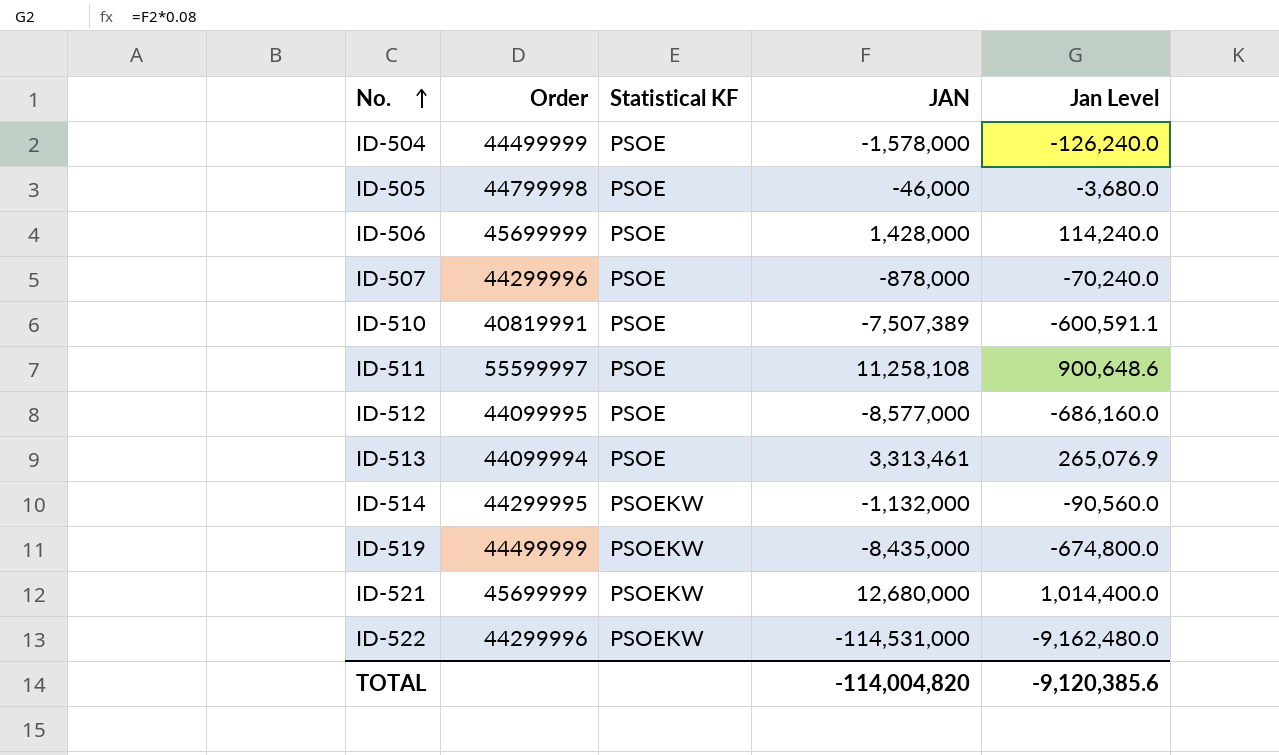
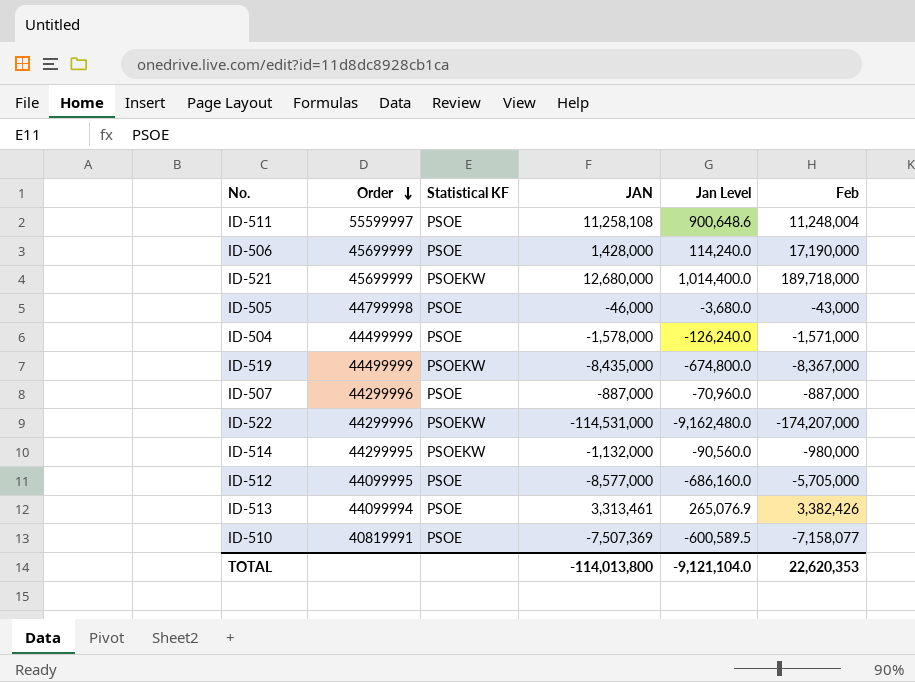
row order: No. ascending -> Order descending
column Feb | position: none -> 6
ID-507 | JAN: -878,000 -> -887,000
ID-507 | Jan Level: -70,240.0 -> -70,960.0
ID-510 | JAN: -7,507,389 -> -7,507,369
ID-510 | Jan Level: -600,591.1 -> -600,589.5
TOTAL | JAN: -114,004,820 -> -114,013,800
TOTAL | Jan Level: -9,120,385.6 -> -9,121,104.0

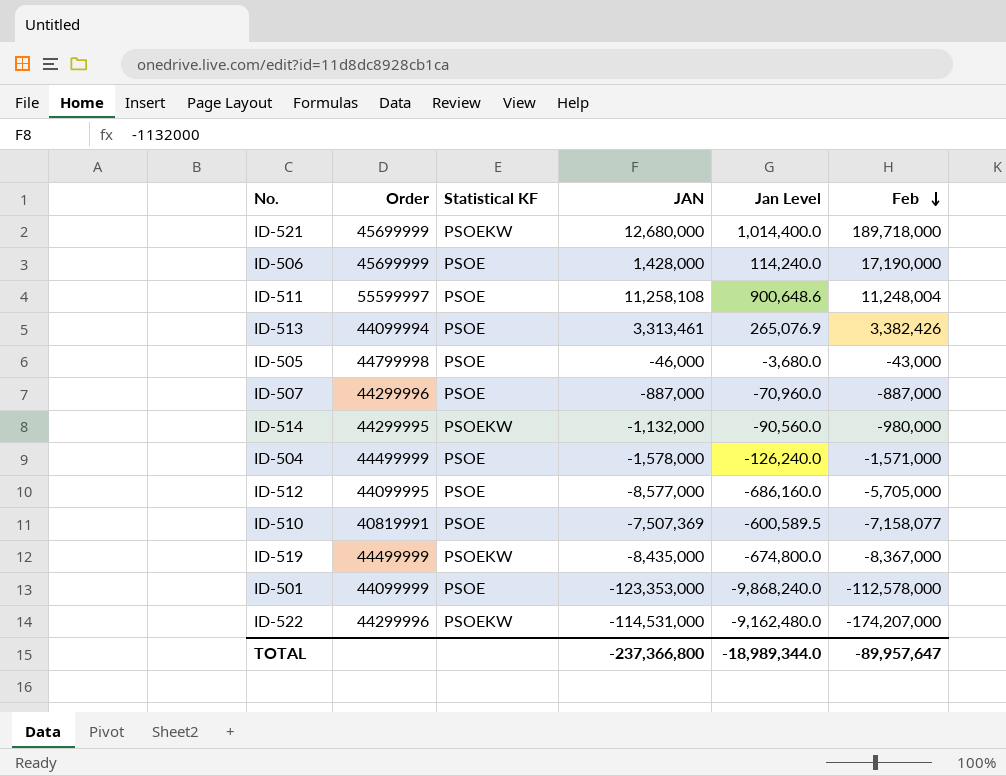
row order: Order descending -> Feb descending
row ID-501: none -> 44099999 | PSOE | -123,353,000 | -9,868,240.0 | -112,578,000
TOTAL | JAN: -114,013,800 -> -237,366,800
TOTAL | Jan Level: -9,121,104.0 -> -18,989,344.0
TOTAL | Feb: 22,620,353 -> -89,957,647

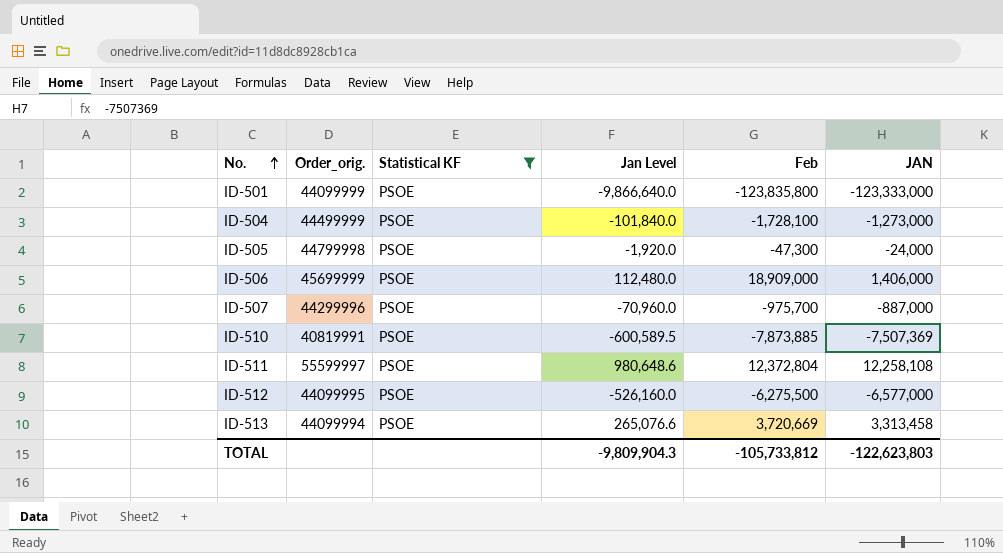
filter: none -> Statistical KF = PSOE
row order: Feb descending -> No. ascending
column name: Order -> Order_orig.
column JAN | position: 4 -> 6
ID-501 | Jan Level: -9,868,240.0 -> -9,866,640.0
ID-501 | Feb: -112,578,000 -> -123,835,800
ID-501 | JAN: -123,353,000 -> -123,333,000
ID-504 | Jan Level: -126,240.0 -> -101,840.0
ID-504 | Feb: -1,571,000 -> -1,728,100
ID-504 | JAN: -1,578,000 -> -1,273,000
ID-505 | Jan Level: -3,680.0 -> -1,920.0
ID-505 | Feb: -43,000 -> -47,300
ID-505 | JAN: -46,000 -> -24,000
ID-506 | Jan Level: 114,240.0 -> 112,480.0
ID-506 | Feb: 17,190,000 -> 18,909,000
ID-506 | JAN: 1,428,000 -> 1,406,000
ID-507 | Feb: -887,000 -> -975,700
ID-510 | Feb: -7,158,077 -> -7,873,885
ID-511 | Jan Level: 900,648.6 -> 980,648.6
ID-511 | Feb: 11,248,004 -> 12,372,804
ID-511 | JAN: 11,258,108 -> 12,258,108
ID-512 | Jan Level: -686,160.0 -> -526,160.0
ID-512 | Feb: -5,705,000 -> -6,275,500
ID-512 | JAN: -8,577,000 -> -6,577,000
ID-513 | Jan Level: 265,076.9 -> 265,076.6
ID-513 | Feb: 3,382,426 -> 3,720,669
ID-513 | JAN: 3,313,461 -> 3,313,458
TOTAL | Jan Level: -18,989,344.0 -> -9,809,904.3
TOTAL | Feb: -89,957,647 -> -105,733,812
TOTAL | JAN: -237,366,800 -> -122,623,803

